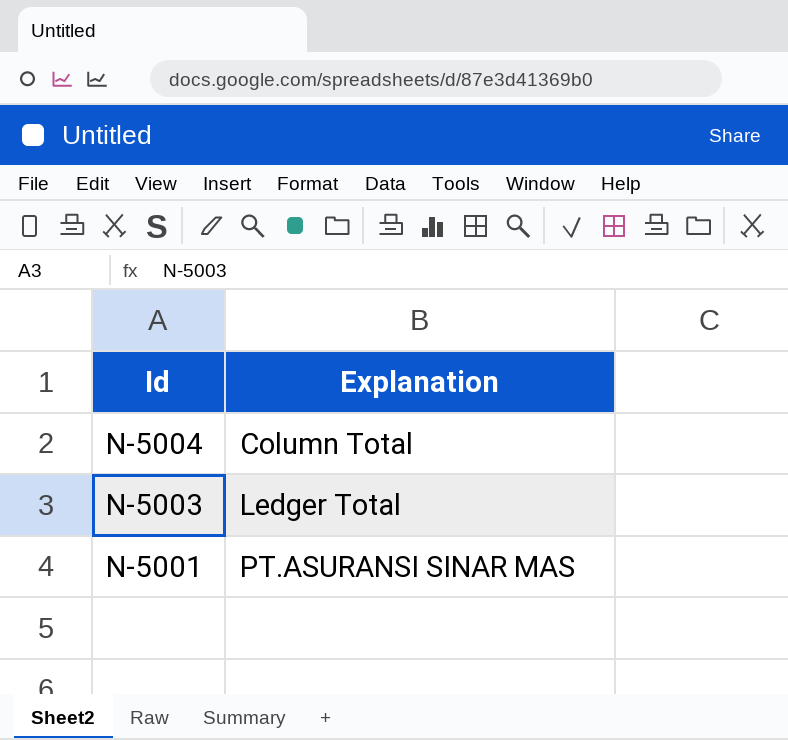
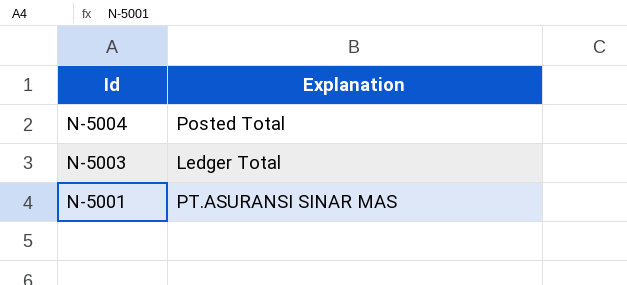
N-5004 | Explanation: Column Total -> Posted Total

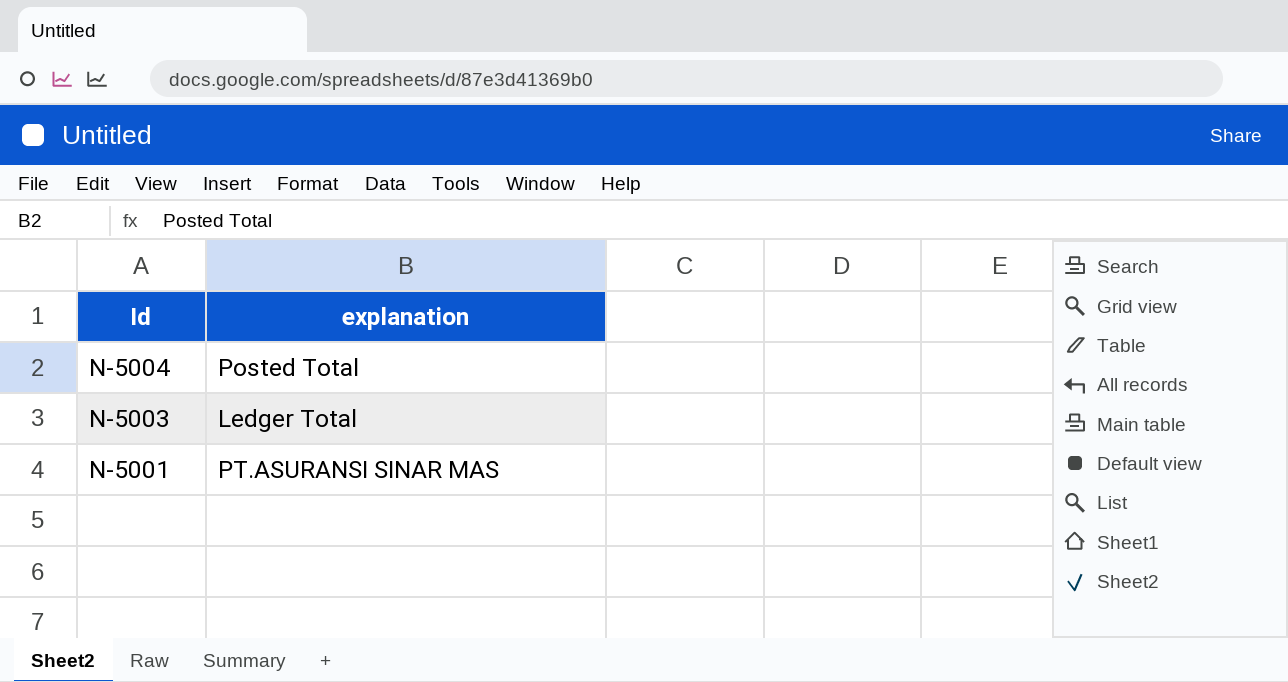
column name: Explanation -> explanation

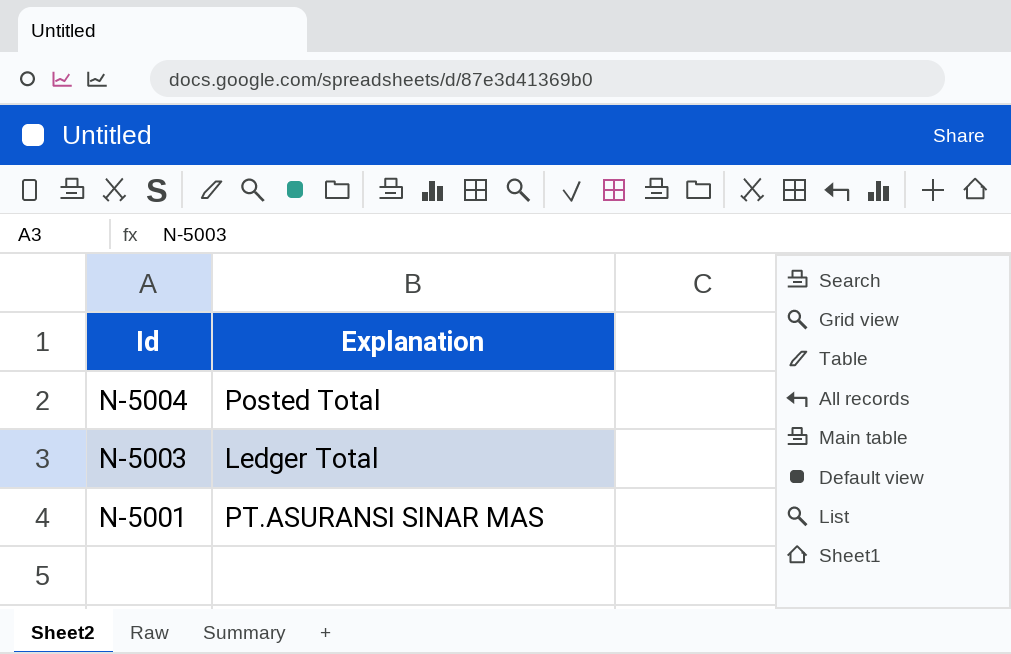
column name: explanation -> Explanation

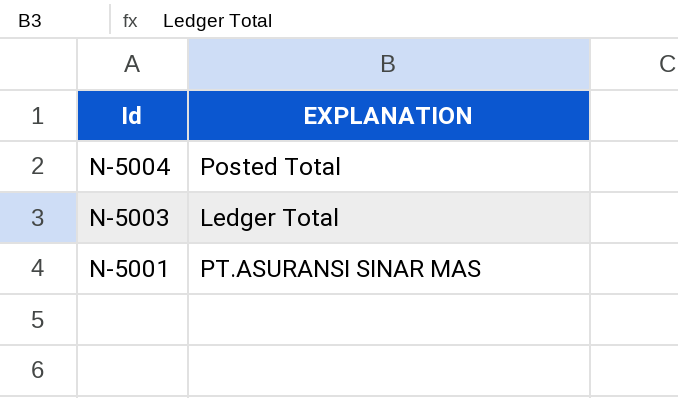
column name: Explanation -> EXPLANATION

